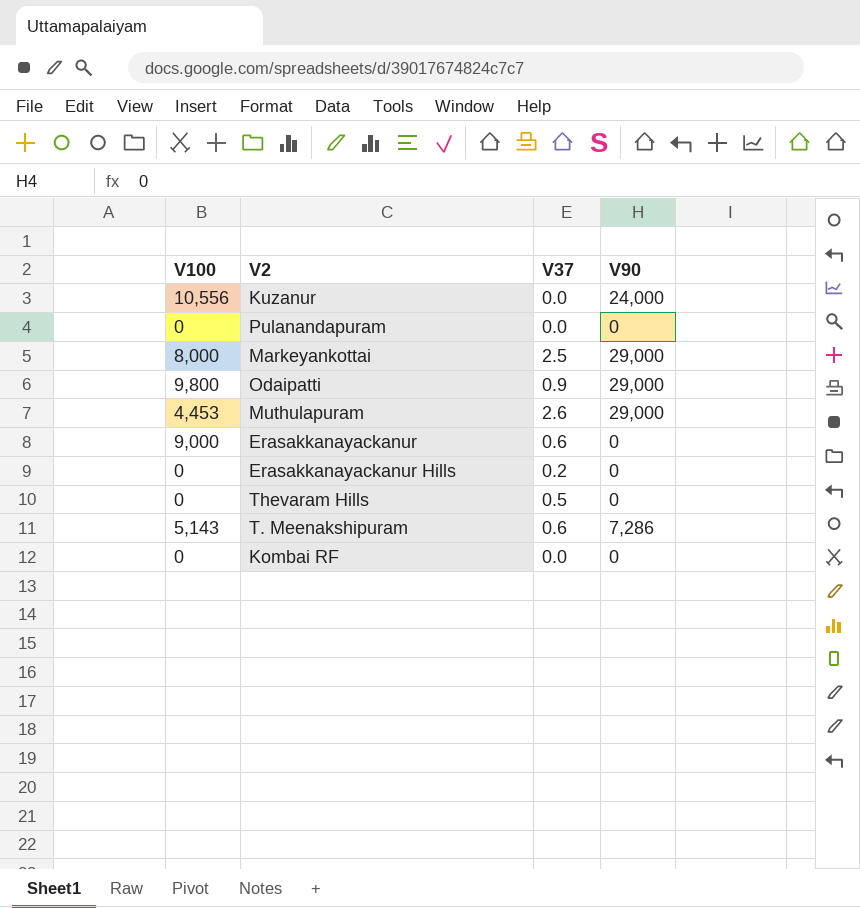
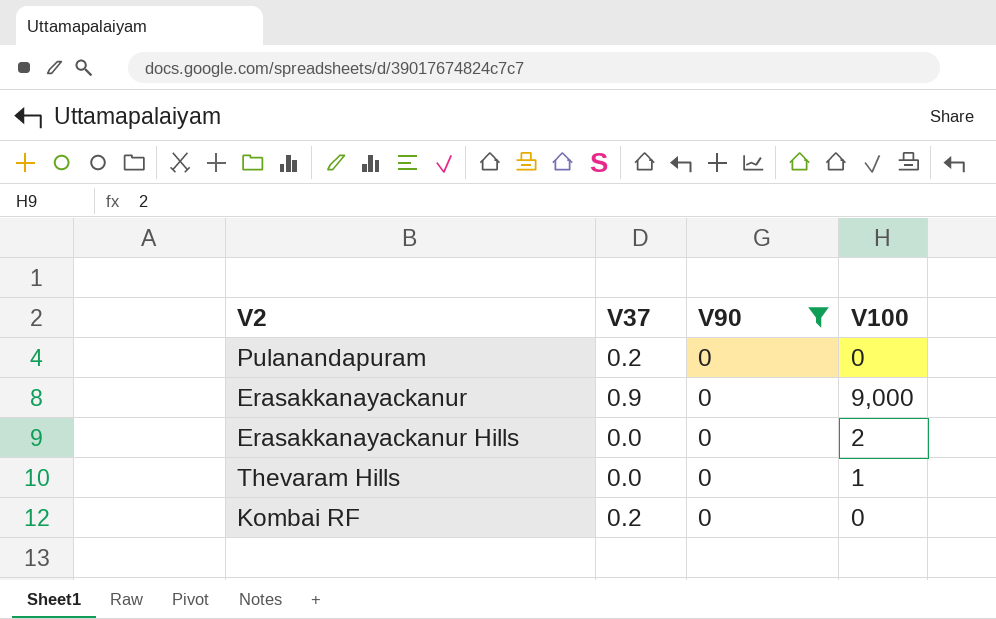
filter: none -> V90 = 0
column V100 | position: 1 -> 4
Pulanandapuram | V37: 0.0 -> 0.2
Erasakkanayackanur | V37: 0.6 -> 0.9
Erasakkanayackanur Hills | V37: 0.2 -> 0.0
Erasakkanayackanur Hills | V100: 0 -> 2
Thevaram Hills | V37: 0.5 -> 0.0
Thevaram Hills | V100: 0 -> 1
Kombai RF | V37: 0.0 -> 0.2

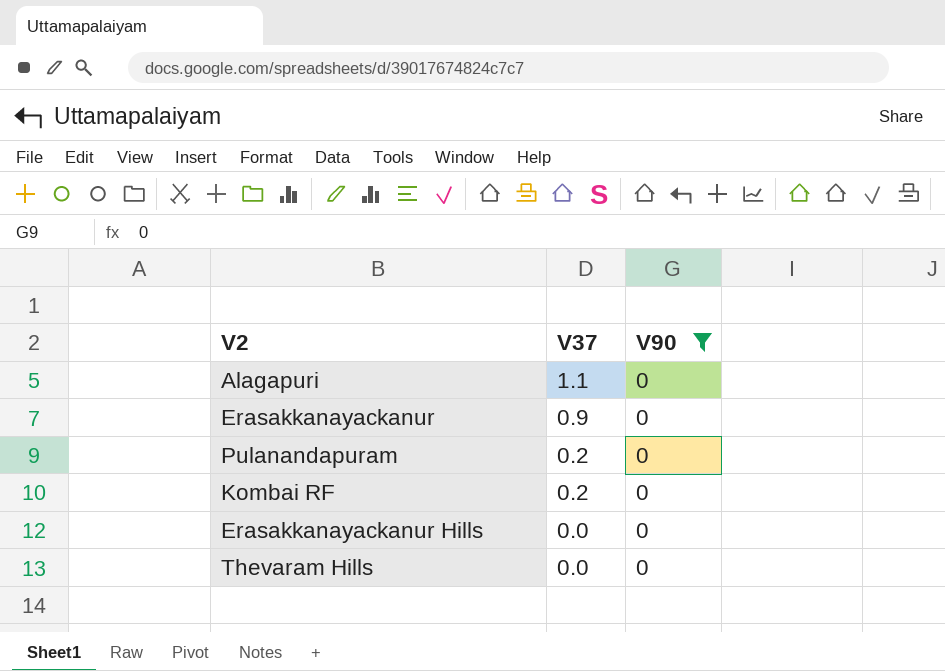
row order: none -> V37 descending
column V100 | position: 4 -> none
row Alagapuri: none -> 1.1 | 0

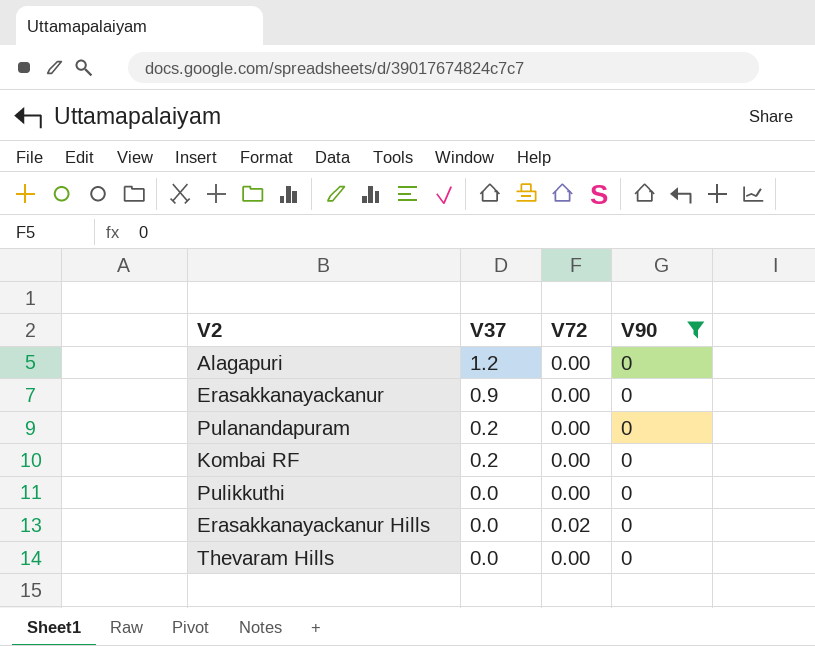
column V72 | position: none -> 3
Alagapuri | V37: 1.1 -> 1.2
row Pulikkuthi: none -> 0.0 | 0.00 | 0

